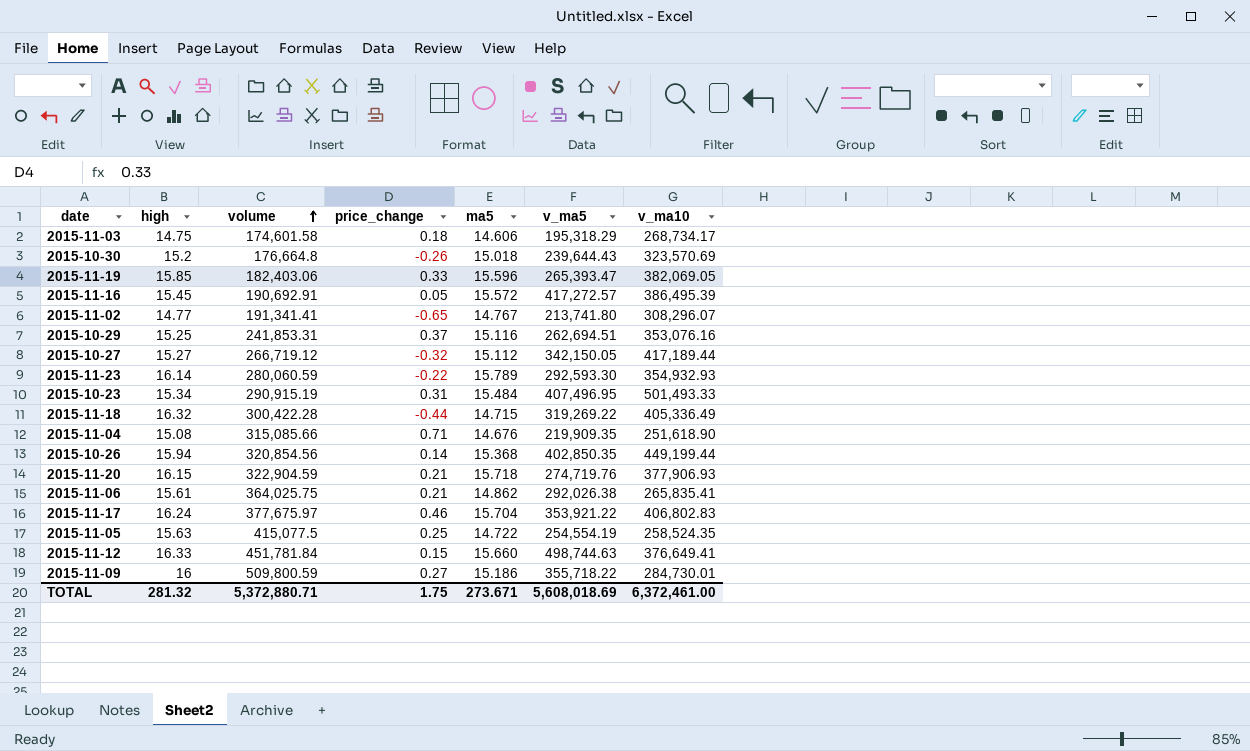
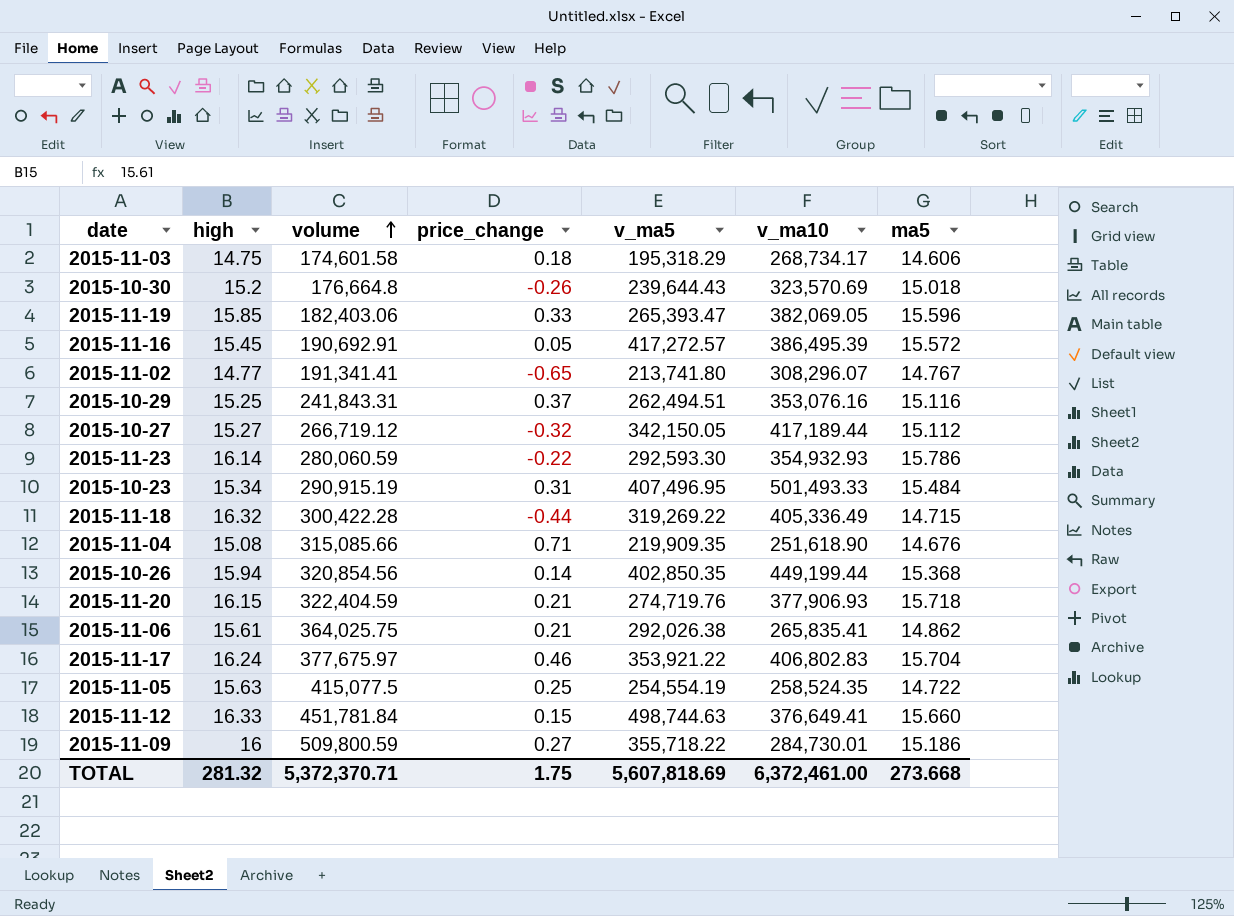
column ma5 | position: 5 -> 7
2015-10-29 | volume: 241,853.31 -> 241,843.31
2015-10-29 | v_ma5: 262,694.51 -> 262,494.51
2015-11-23 | ma5: 15.789 -> 15.786
2015-11-20 | volume: 322,904.59 -> 322,404.59
TOTAL | volume: 5,372,880.71 -> 5,372,370.71
TOTAL | v_ma5: 5,608,018.69 -> 5,607,818.69
TOTAL | ma5: 273.671 -> 273.668

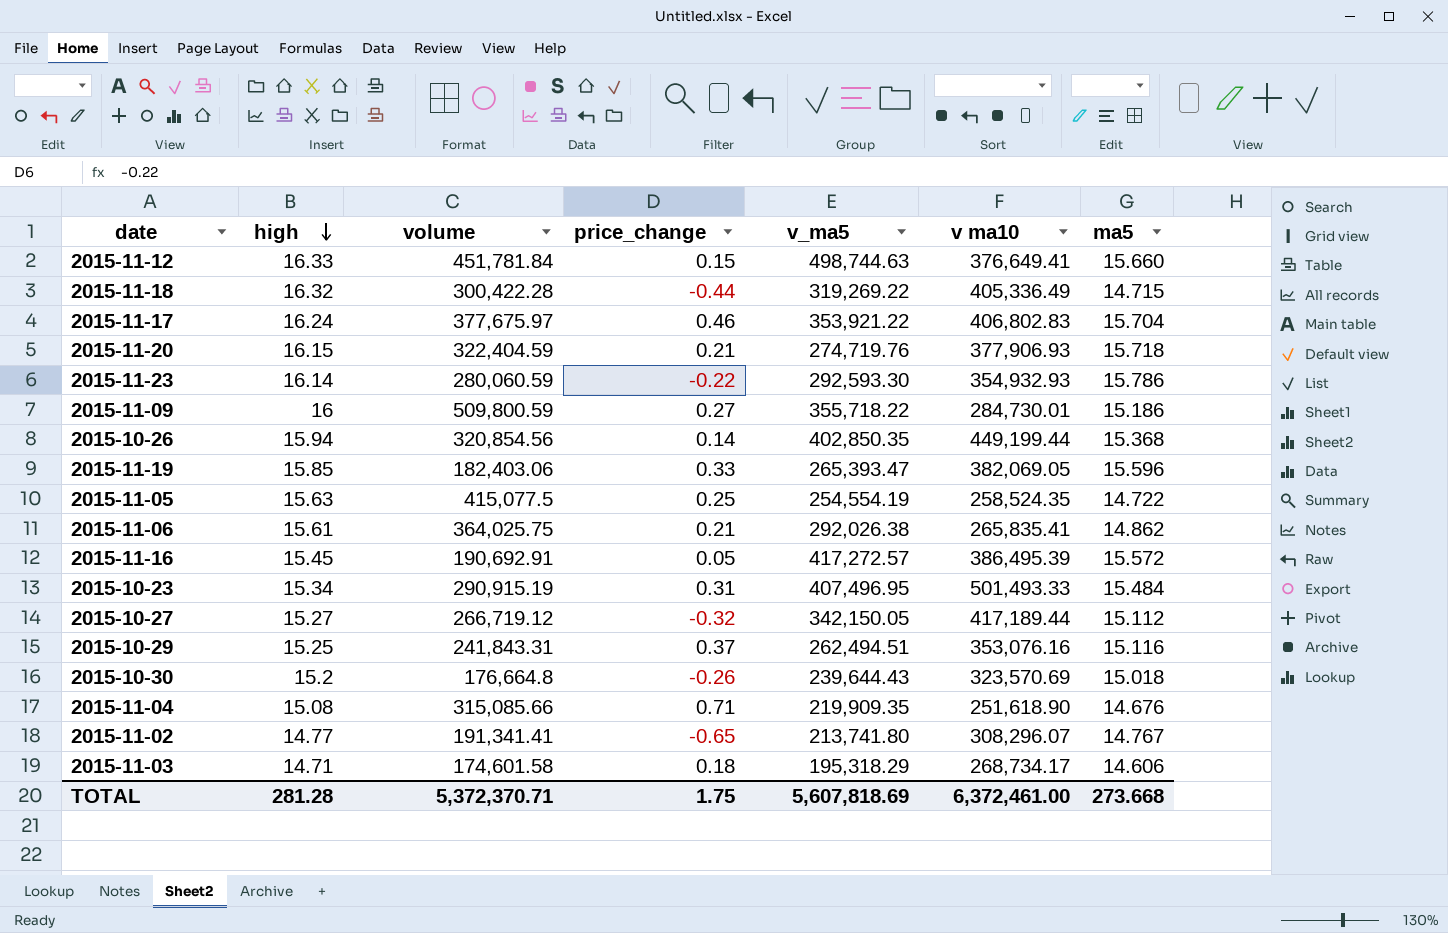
row order: volume ascending -> high descending
column name: v_ma10 -> v ma10
2015-11-03 | high: 14.75 -> 14.71
TOTAL | high: 281.32 -> 281.28

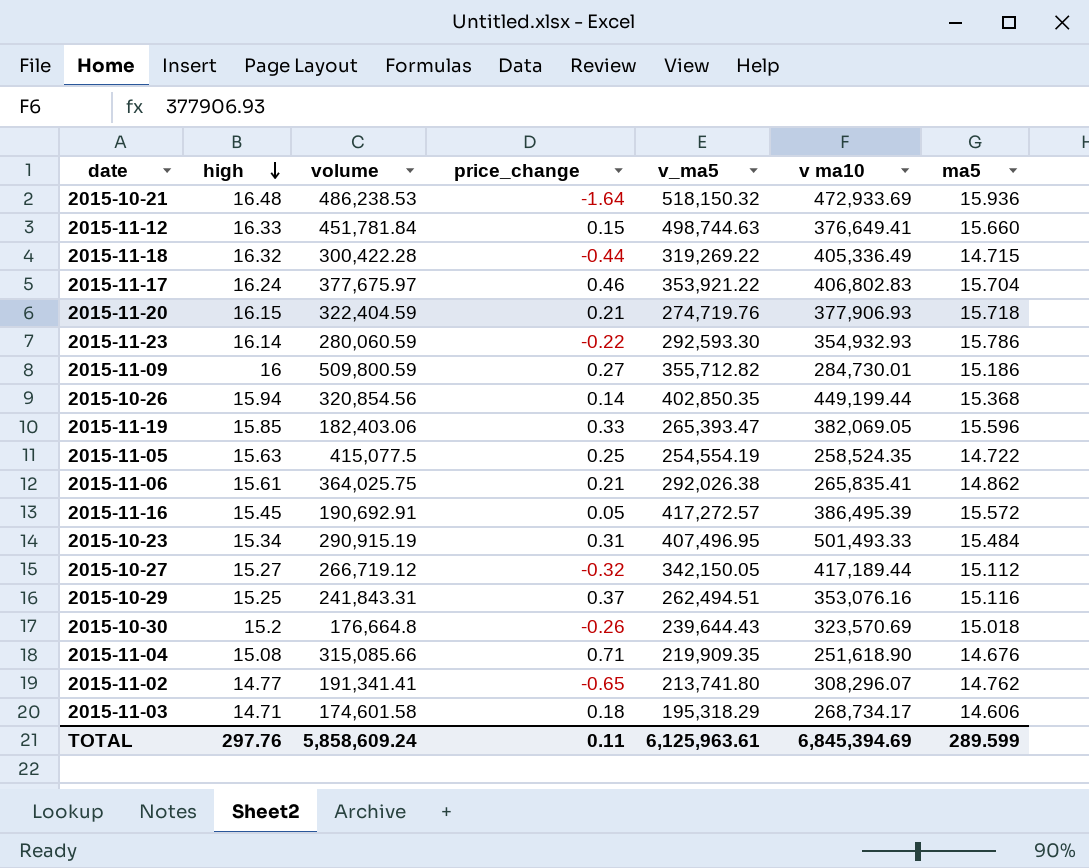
row 2015-10-21: none -> 16.48 | 486,238.53 | -1.64 | 518,150.32 | 472,933.69 | 15.936
2015-11-09 | v_ma5: 355,718.22 -> 355,712.82
2015-11-02 | ma5: 14.767 -> 14.762
TOTAL | high: 281.28 -> 297.76
TOTAL | volume: 5,372,370.71 -> 5,858,609.24
TOTAL | price_change: 1.75 -> 0.11
TOTAL | v_ma5: 5,607,818.69 -> 6,125,963.61
TOTAL | v ma10: 6,372,461.00 -> 6,845,394.69
TOTAL | ma5: 273.668 -> 289.599

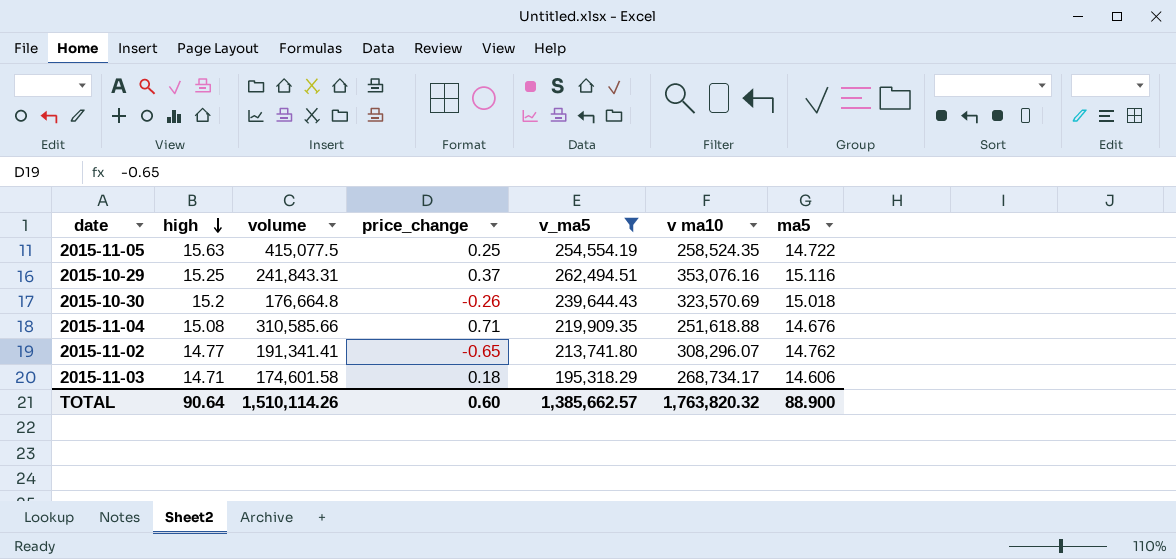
filter: none -> v_ma5 <= 262,494.51
2015-11-04 | volume: 315,085.66 -> 310,585.66
2015-11-04 | v ma10: 251,618.90 -> 251,618.88
TOTAL | high: 297.76 -> 90.64
TOTAL | volume: 5,858,609.24 -> 1,510,114.26
TOTAL | price_change: 0.11 -> 0.60
TOTAL | v_ma5: 6,125,963.61 -> 1,385,662.57
TOTAL | v ma10: 6,845,394.69 -> 1,763,820.32
TOTAL | ma5: 289.599 -> 88.900

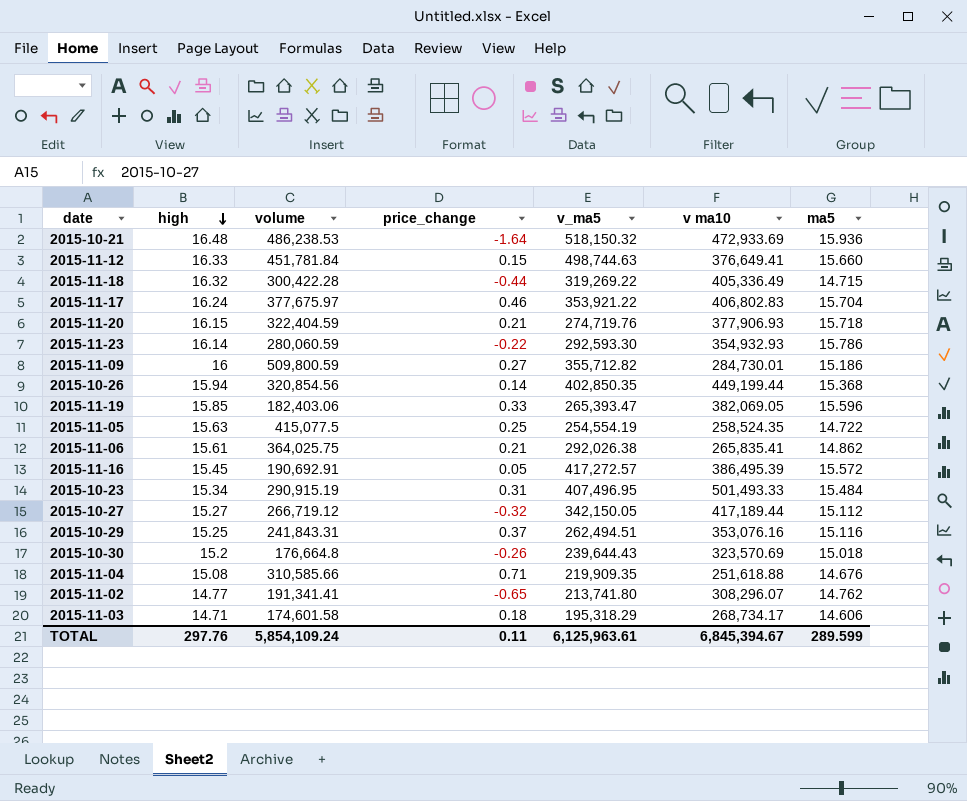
filter: v_ma5 <= 262,494.51 -> none
TOTAL | high: 90.64 -> 297.76
TOTAL | volume: 1,510,114.26 -> 5,854,109.24
TOTAL | price_change: 0.60 -> 0.11
TOTAL | v_ma5: 1,385,662.57 -> 6,125,963.61
TOTAL | v ma10: 1,763,820.32 -> 6,845,394.67
TOTAL | ma5: 88.900 -> 289.599

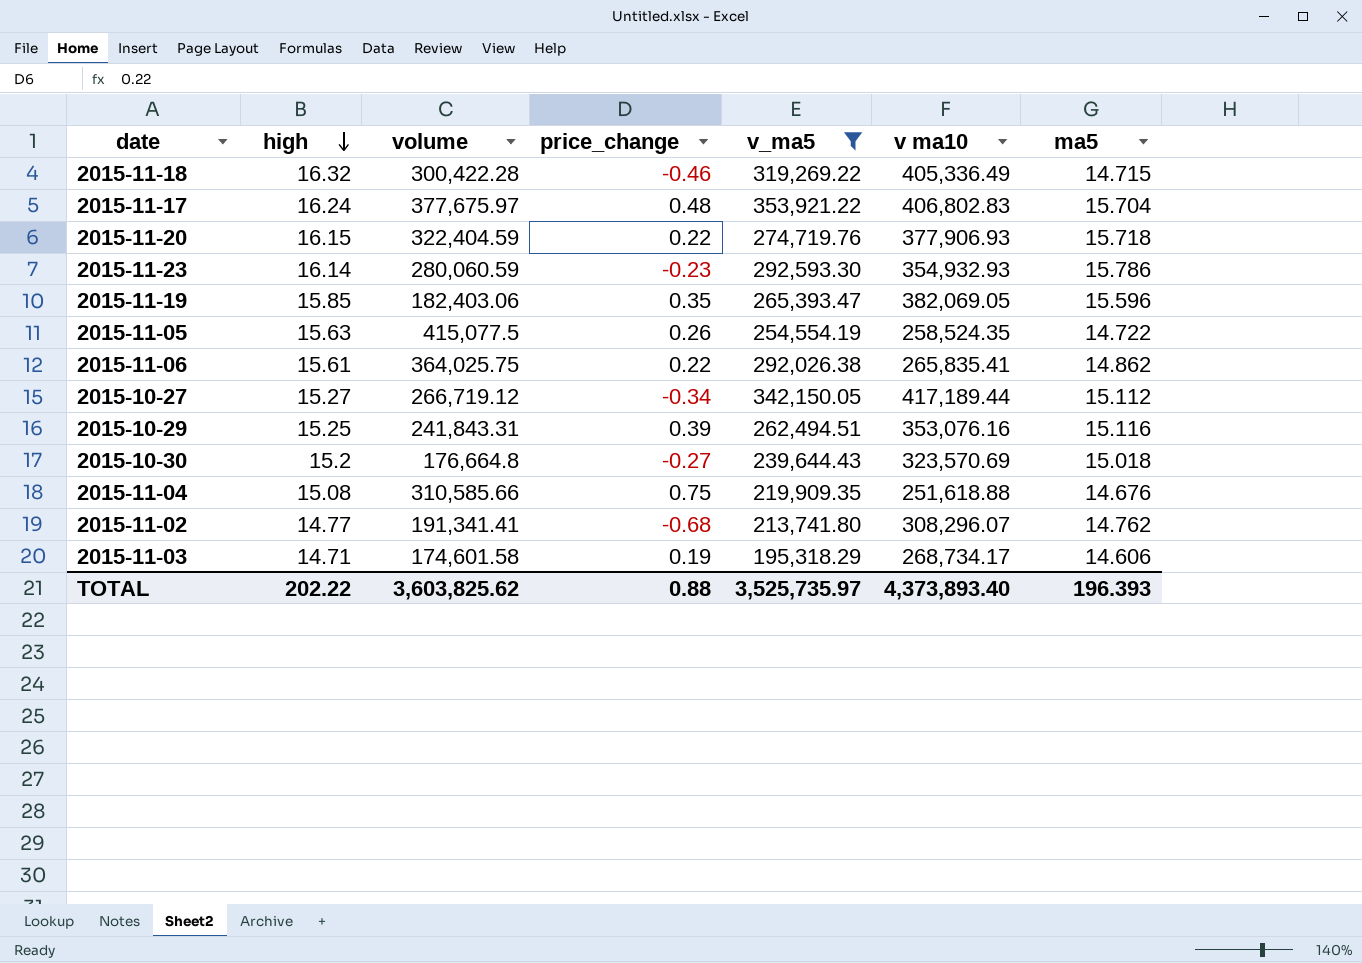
filter: none -> v_ma5 <= 353,921.22
2015-11-18 | price_change: -0.44 -> -0.46
2015-11-17 | price_change: 0.46 -> 0.48
2015-11-20 | price_change: 0.21 -> 0.22
2015-11-23 | price_change: -0.22 -> -0.23
2015-11-19 | price_change: 0.33 -> 0.35
2015-11-05 | price_change: 0.25 -> 0.26
2015-11-06 | price_change: 0.21 -> 0.22
2015-10-27 | price_change: -0.32 -> -0.34
2015-10-29 | price_change: 0.37 -> 0.39
2015-10-30 | price_change: -0.26 -> -0.27
2015-11-04 | price_change: 0.71 -> 0.75
2015-11-02 | price_change: -0.65 -> -0.68
2015-11-03 | price_change: 0.18 -> 0.19
TOTAL | high: 297.76 -> 202.22
TOTAL | volume: 5,854,109.24 -> 3,603,825.62
TOTAL | price_change: 0.11 -> 0.88
TOTAL | v_ma5: 6,125,963.61 -> 3,525,735.97
TOTAL | v ma10: 6,845,394.67 -> 4,373,893.40
TOTAL | ma5: 289.599 -> 196.393

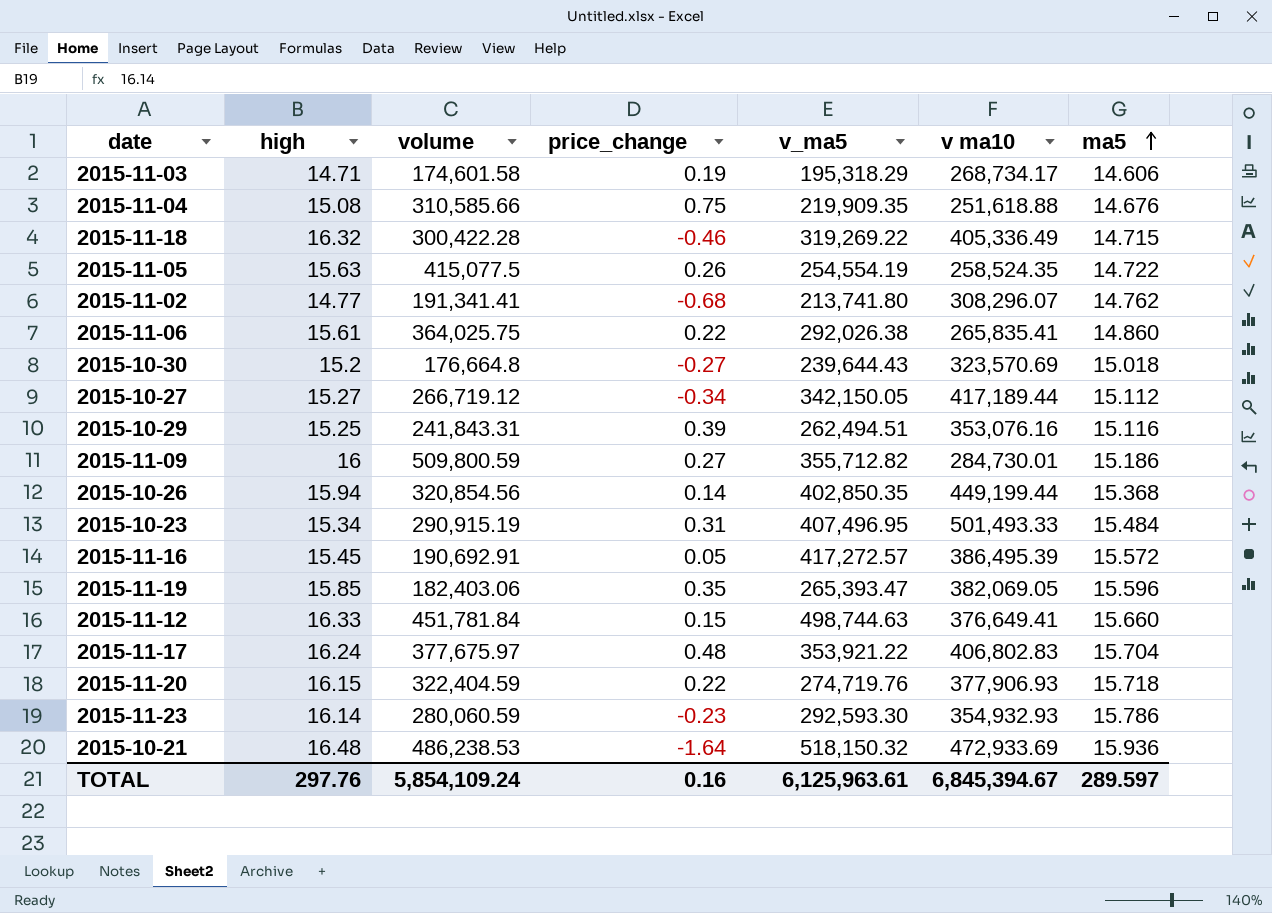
filter: v_ma5 <= 353,921.22 -> none
row order: high descending -> ma5 ascending
2015-11-06 | ma5: 14.862 -> 14.860
TOTAL | high: 202.22 -> 297.76
TOTAL | volume: 3,603,825.62 -> 5,854,109.24
TOTAL | price_change: 0.88 -> 0.16
TOTAL | v_ma5: 3,525,735.97 -> 6,125,963.61
TOTAL | v ma10: 4,373,893.40 -> 6,845,394.67
TOTAL | ma5: 196.393 -> 289.597

